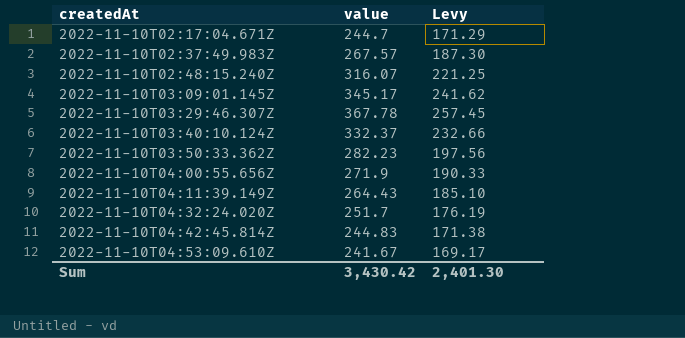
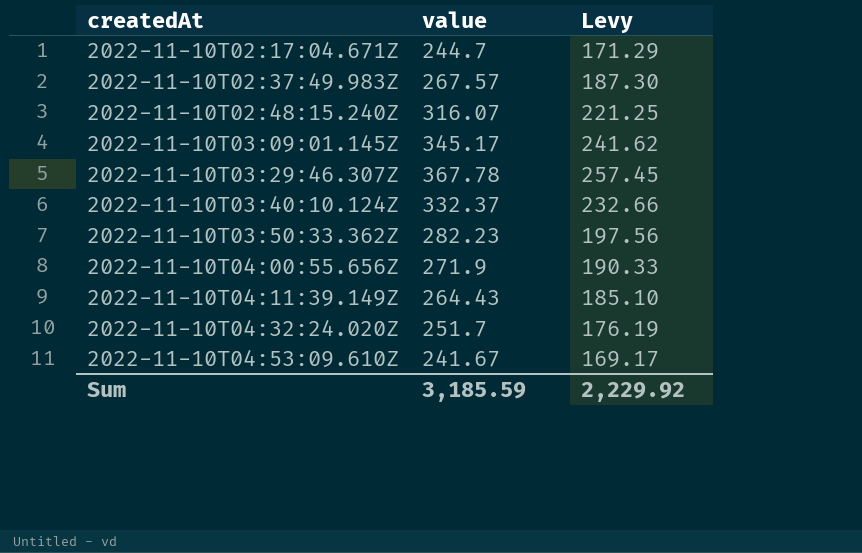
row 2022-11-10T04:42:45.814Z: 244.83 | 171.38 -> none
Sum | value: 3,430.42 -> 3,185.59
Sum | Levy: 2,401.30 -> 2,229.92

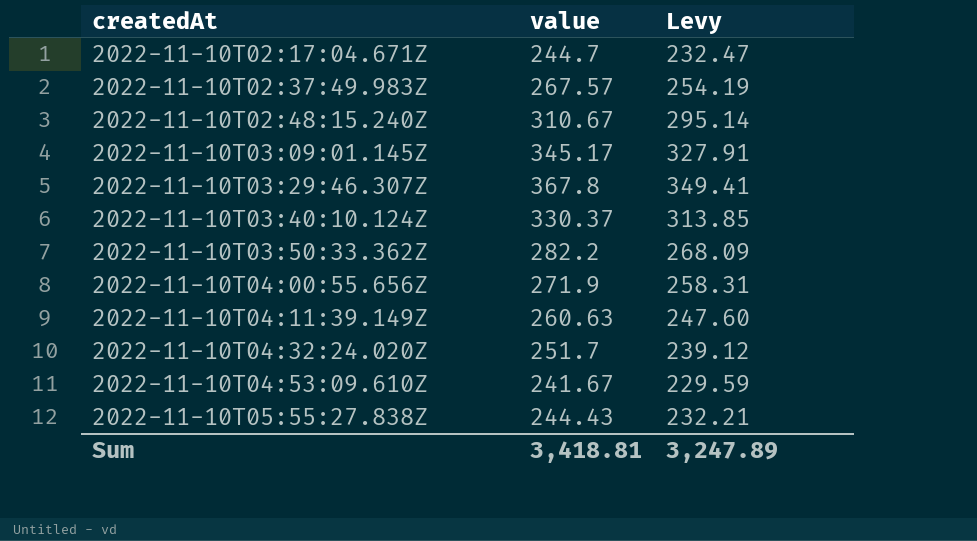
column Levy | formula: [value] * 0.7 -> [value] * 0.95
2022-11-10T02:48:15.240Z | value: 316.07 -> 310.67
2022-11-10T03:29:46.307Z | value: 367.78 -> 367.8
2022-11-10T03:40:10.124Z | value: 332.37 -> 330.37
2022-11-10T03:50:33.362Z | value: 282.23 -> 282.2
2022-11-10T04:11:39.149Z | value: 264.43 -> 260.63
row 2022-11-10T05:55:27.838Z: none -> 244.43 | 232.21
Sum | value: 3,185.59 -> 3,418.81
Sum | Levy: 2,229.92 -> 3,247.89

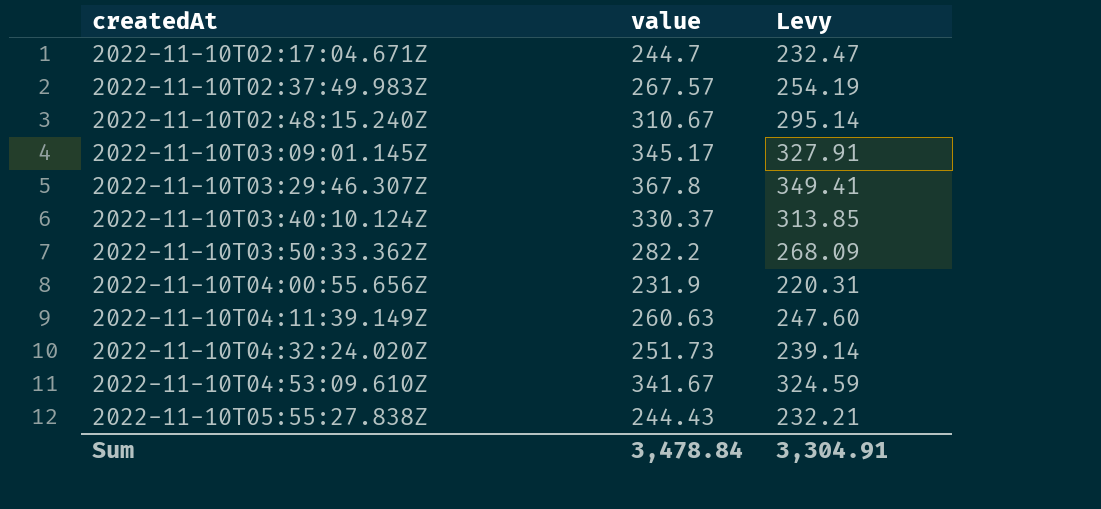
2022-11-10T04:00:55.656Z | value: 271.9 -> 231.9
2022-11-10T04:00:55.656Z | Levy: 258.31 -> 220.31
2022-11-10T04:32:24.020Z | value: 251.7 -> 251.73
2022-11-10T04:32:24.020Z | Levy: 239.12 -> 239.14
2022-11-10T04:53:09.610Z | value: 241.67 -> 341.67
2022-11-10T04:53:09.610Z | Levy: 229.59 -> 324.59
Sum | value: 3,418.81 -> 3,478.84
Sum | Levy: 3,247.89 -> 3,304.91

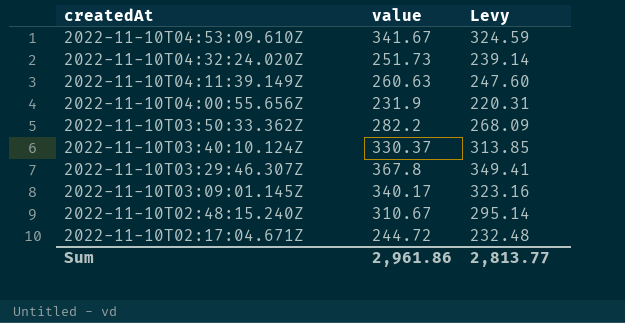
row order: createdAt ascending -> createdAt descending
row 2022-11-10T02:37:49.983Z: 267.57 | 254.19 -> none
row 2022-11-10T05:55:27.838Z: 244.43 | 232.21 -> none
2022-11-10T03:09:01.145Z | value: 345.17 -> 340.17
2022-11-10T03:09:01.145Z | Levy: 327.91 -> 323.16
2022-11-10T02:17:04.671Z | value: 244.7 -> 244.72
2022-11-10T02:17:04.671Z | Levy: 232.47 -> 232.48
Sum | value: 3,478.84 -> 2,961.86
Sum | Levy: 3,304.91 -> 2,813.77

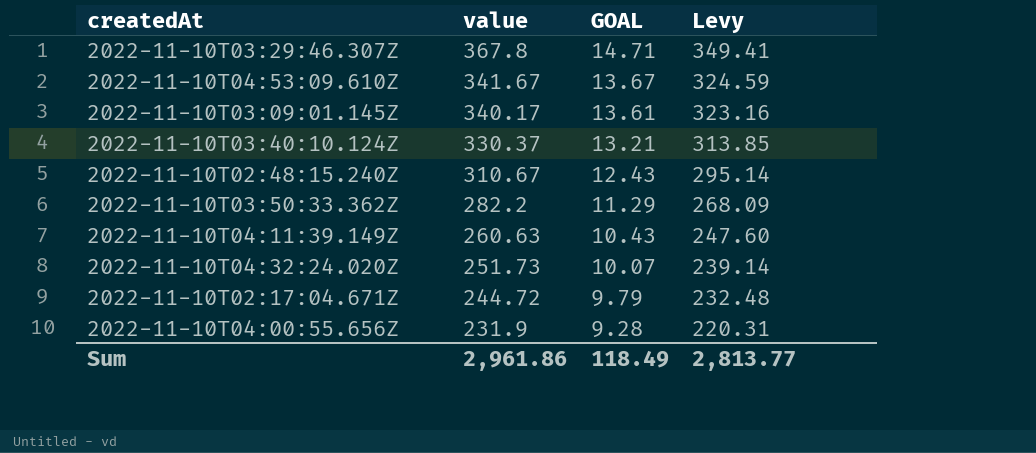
row order: createdAt descending -> value descending
column GOAL | formula: none -> [value] * 0.04

